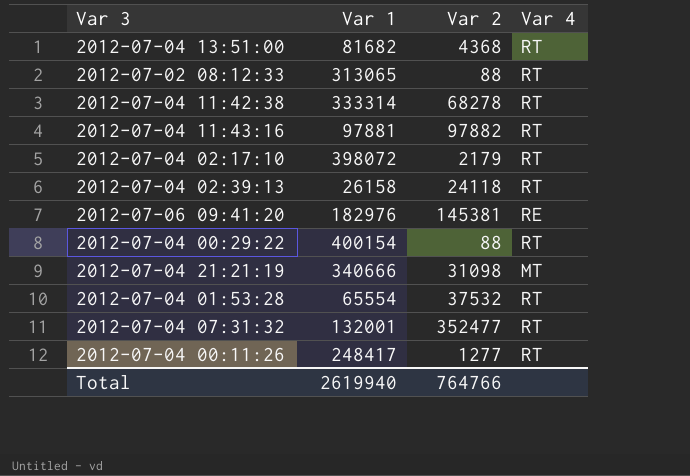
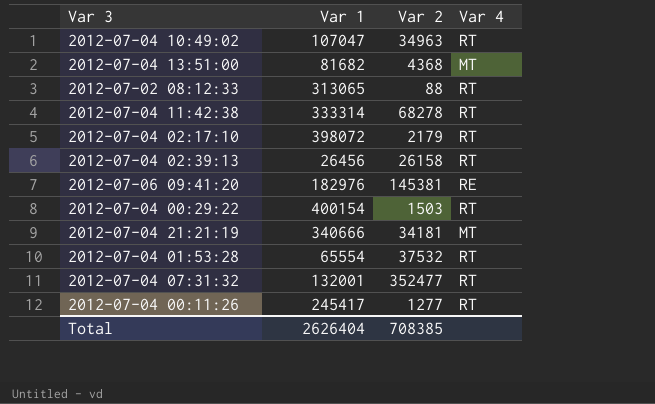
row 2012-07-04 11:43:16: 97881 | 97882 | RT -> none
row 2012-07-04 10:49:02: none -> 107047 | 34963 | RT
2012-07-04 13:51:00 | Var 4: RT -> MT
2012-07-04 02:39:13 | Var 1: 26158 -> 26456
2012-07-04 02:39:13 | Var 2: 24118 -> 26158
2012-07-04 00:29:22 | Var 2: 88 -> 1503
2012-07-04 21:21:19 | Var 2: 31098 -> 34181
2012-07-04 00:11:26 | Var 1: 248417 -> 245417
Total | Var 1: 2619940 -> 2626404
Total | Var 2: 764766 -> 708385

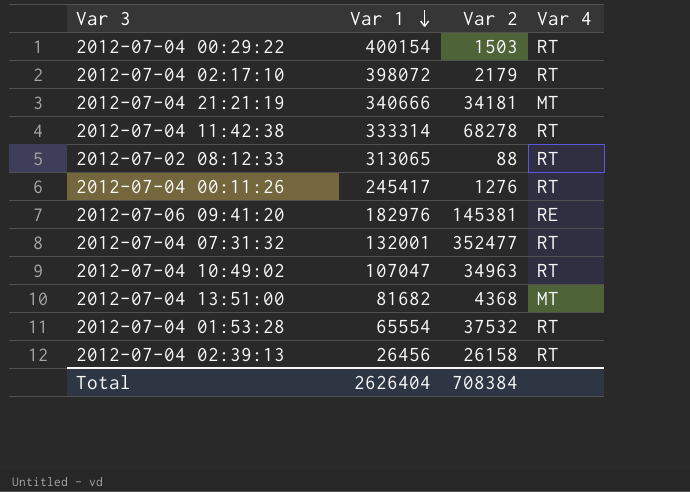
row order: none -> Var 1 descending
2012-07-04 00:11:26 | Var 2: 1277 -> 1276
Total | Var 2: 708385 -> 708384

